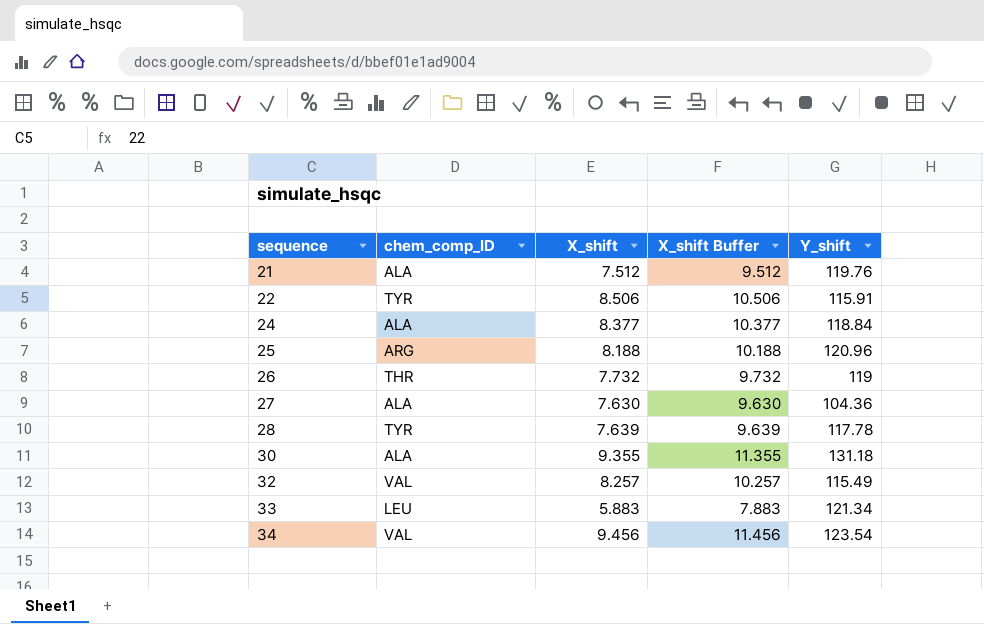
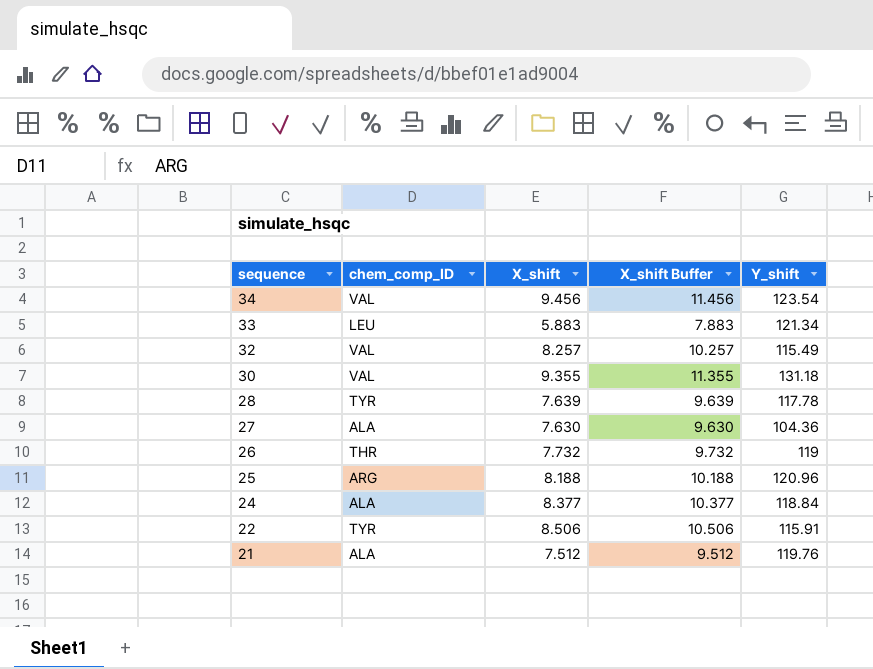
row order: sequence ascending -> sequence descending
30 | chem_comp_ID: ALA -> VAL

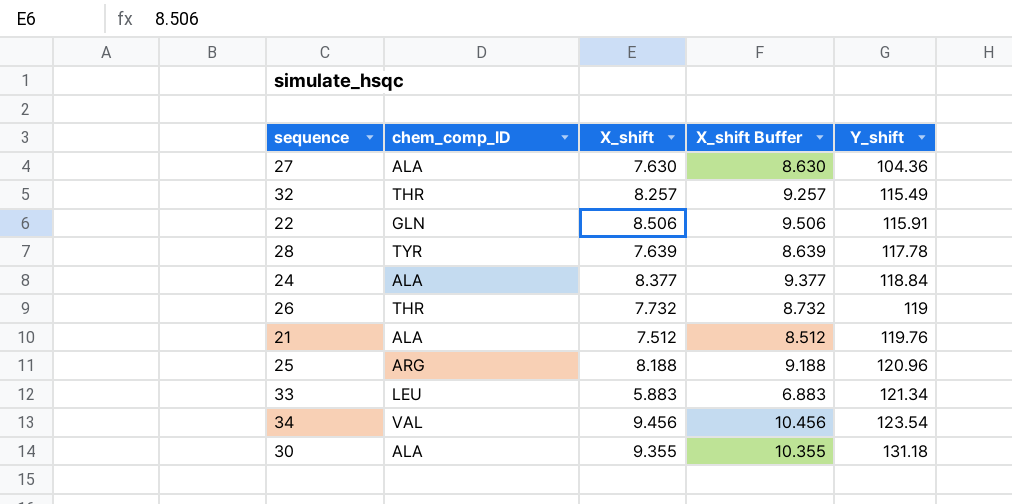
row order: sequence descending -> Y_shift ascending
column X_shift Buffer | formula: [X_shift] + 2 -> [X_shift] + 1
32 | chem_comp_ID: VAL -> THR
22 | chem_comp_ID: TYR -> GLN
30 | chem_comp_ID: VAL -> ALA

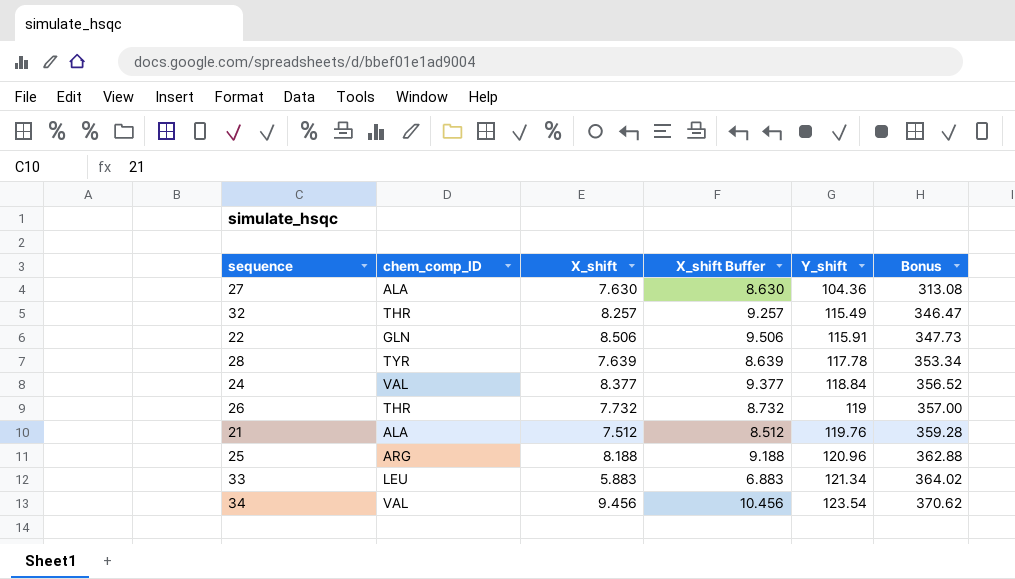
column Bonus | formula: none -> [Y_shift] * 3
row 30: ALA | 9.355 | 10.355 | 131.18 -> none
24 | chem_comp_ID: ALA -> VAL

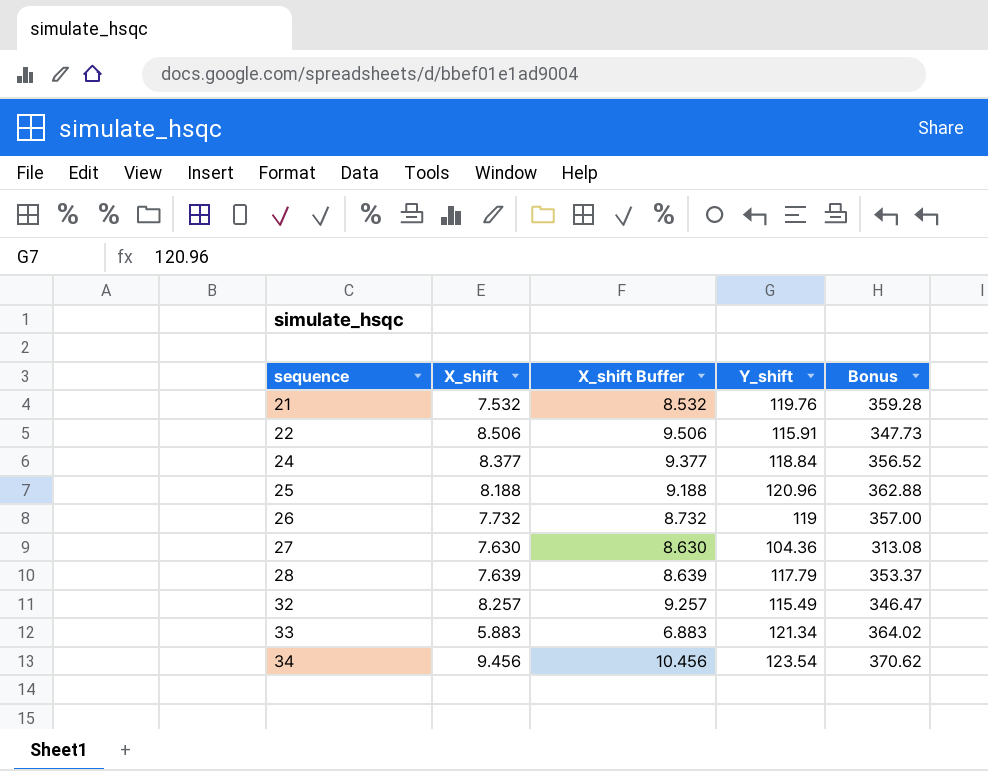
row order: Y_shift ascending -> sequence ascending
column chem_comp_ID | position: 2 -> none
21 | X_shift: 7.512 -> 7.532
21 | X_shift Buffer: 8.512 -> 8.532
28 | Y_shift: 117.78 -> 117.79
28 | Bonus: 353.34 -> 353.37

